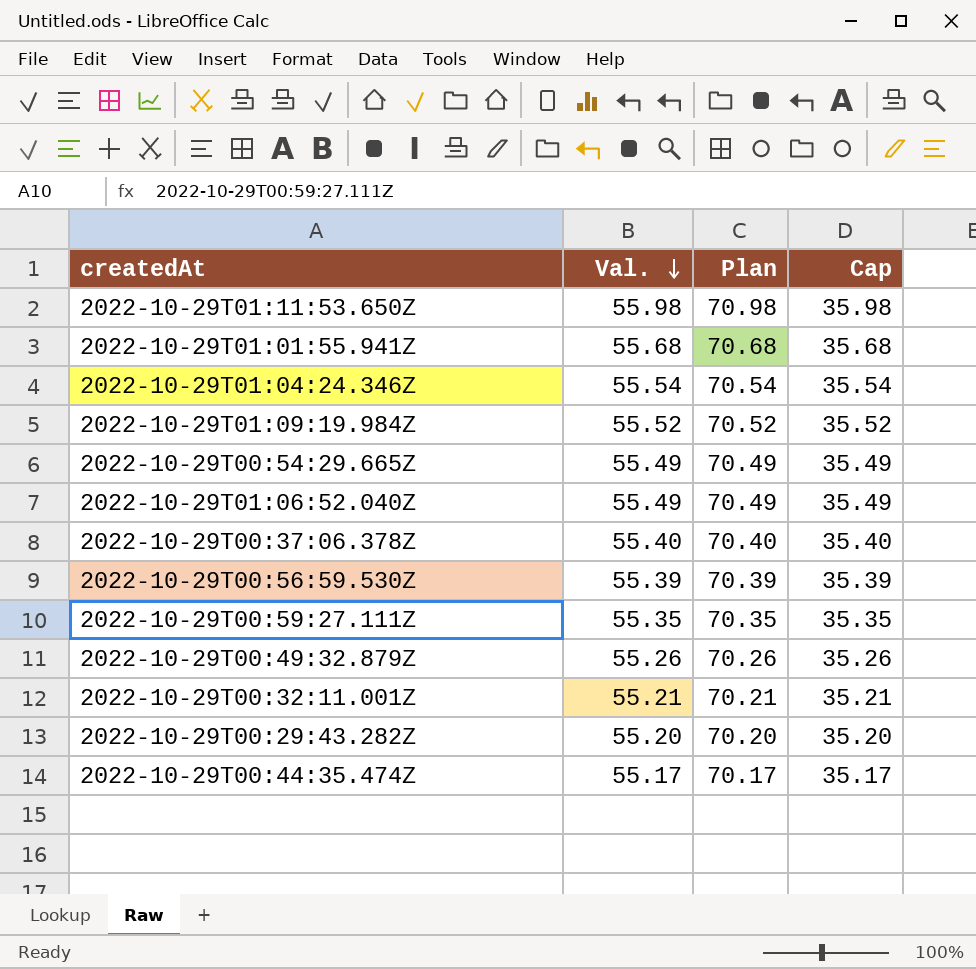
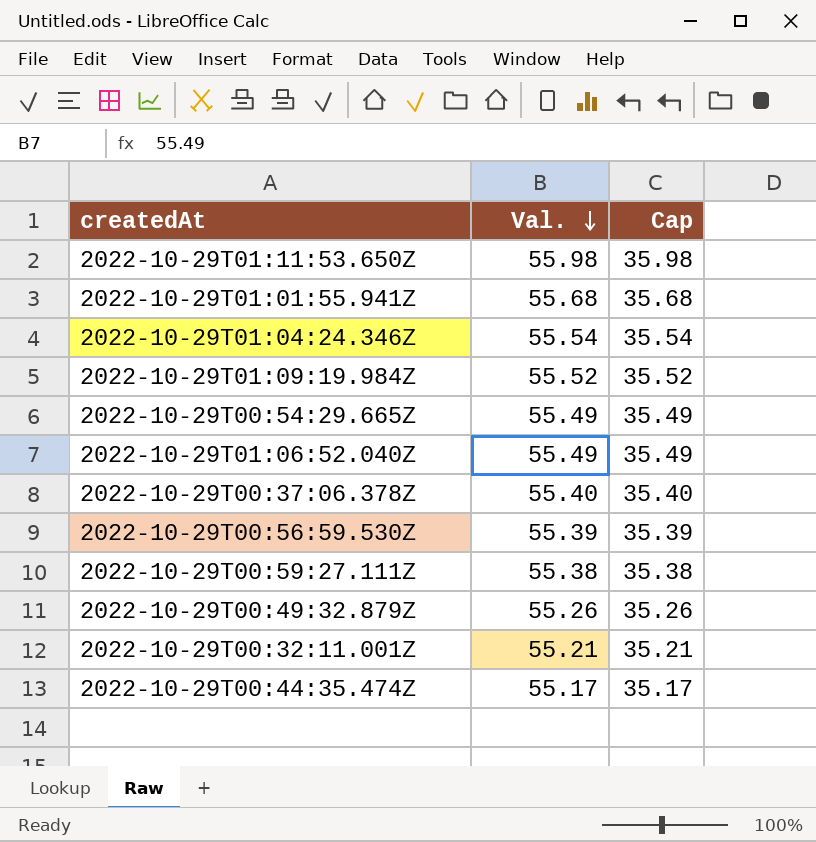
column Plan | formula: [Val.] + 15 -> none
row 2022-10-29T00:29:43.282Z: 55.20 | 70.20 | 35.20 -> none
2022-10-29T00:59:27.111Z | Val.: 55.35 -> 55.38
2022-10-29T00:59:27.111Z | Cap: 35.35 -> 35.38

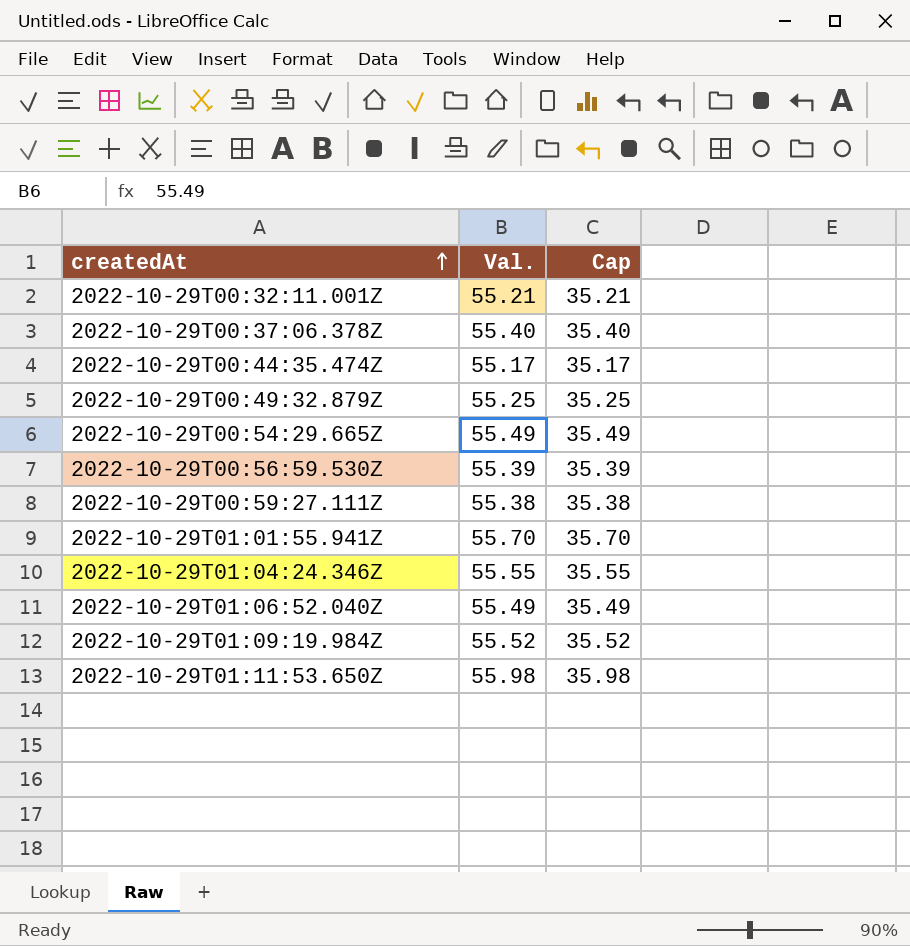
row order: Val. descending -> createdAt ascending
2022-10-29T00:49:32.879Z | Val.: 55.26 -> 55.25
2022-10-29T00:49:32.879Z | Cap: 35.26 -> 35.25
2022-10-29T01:01:55.941Z | Val.: 55.68 -> 55.70
2022-10-29T01:01:55.941Z | Cap: 35.68 -> 35.70
2022-10-29T01:04:24.346Z | Val.: 55.54 -> 55.55
2022-10-29T01:04:24.346Z | Cap: 35.54 -> 35.55

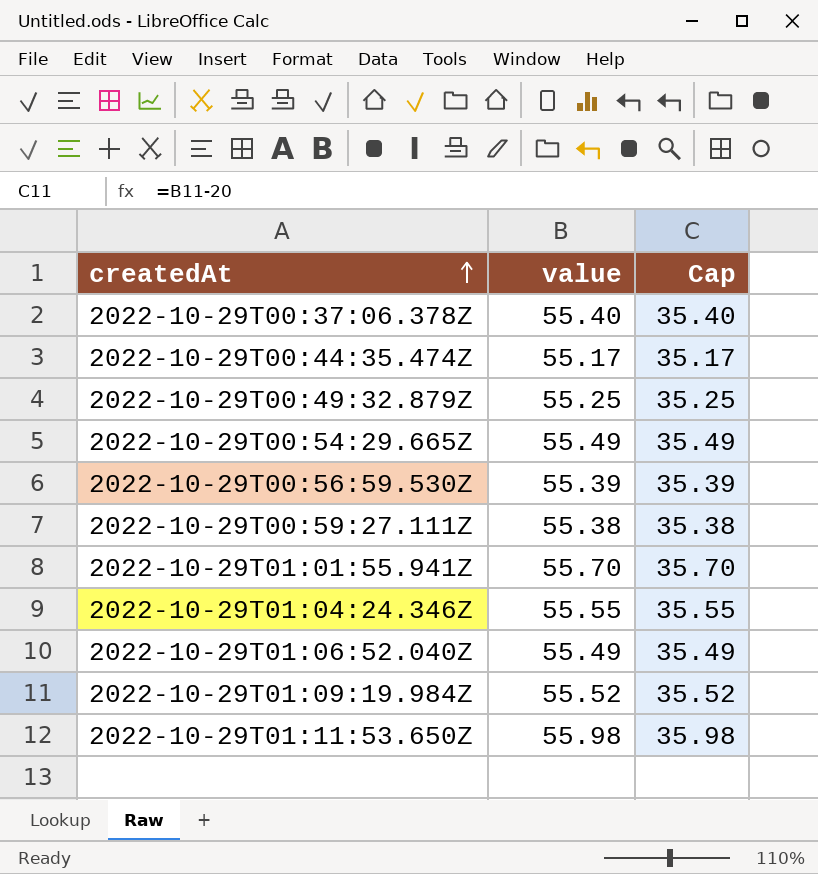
column name: Val. -> value
row 2022-10-29T00:32:11.001Z: 55.21 | 35.21 -> none

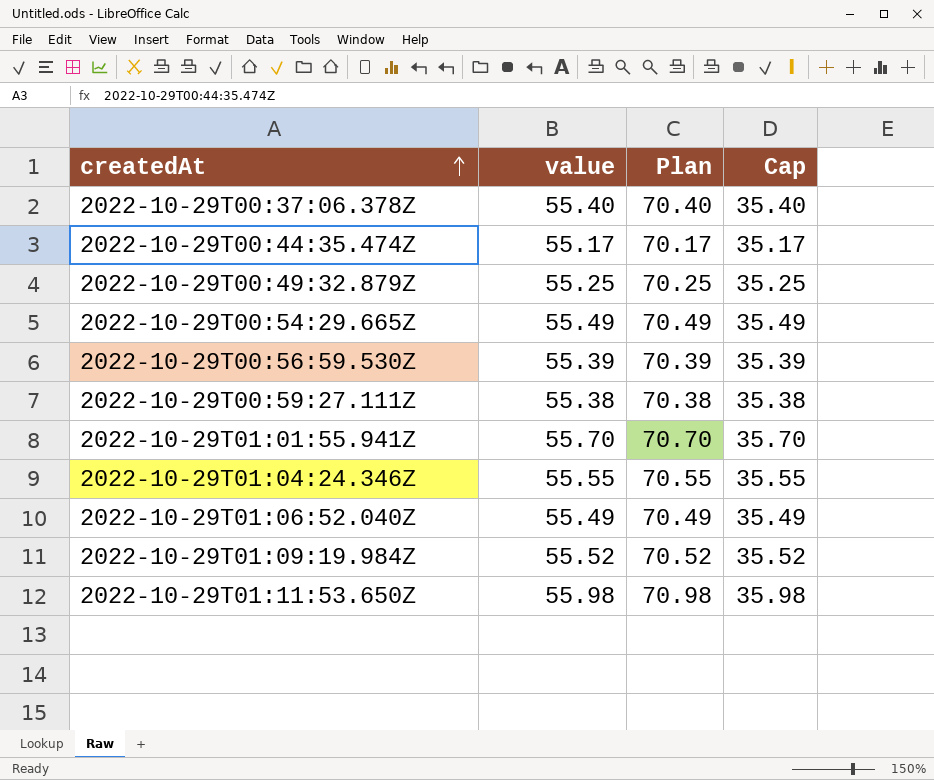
column Plan | formula: none -> [value] + 15

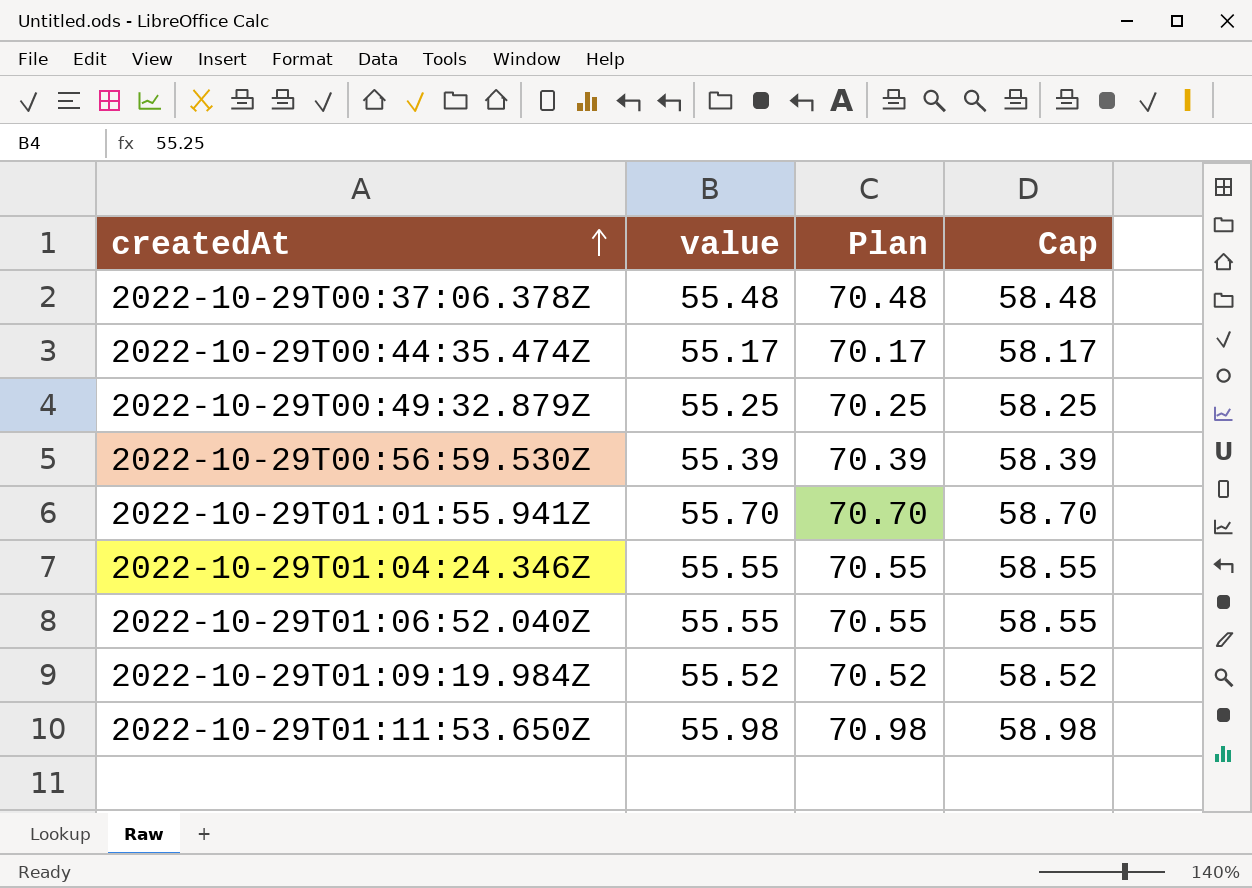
column Cap | formula: [value] - 20 -> [value] + 3
row 2022-10-29T00:54:29.665Z: 55.49 | 70.49 | 35.49 -> none
row 2022-10-29T00:59:27.111Z: 55.38 | 70.38 | 35.38 -> none
2022-10-29T00:37:06.378Z | value: 55.40 -> 55.48
2022-10-29T00:37:06.378Z | Plan: 70.40 -> 70.48
2022-10-29T01:06:52.040Z | value: 55.49 -> 55.55
2022-10-29T01:06:52.040Z | Plan: 70.49 -> 70.55

